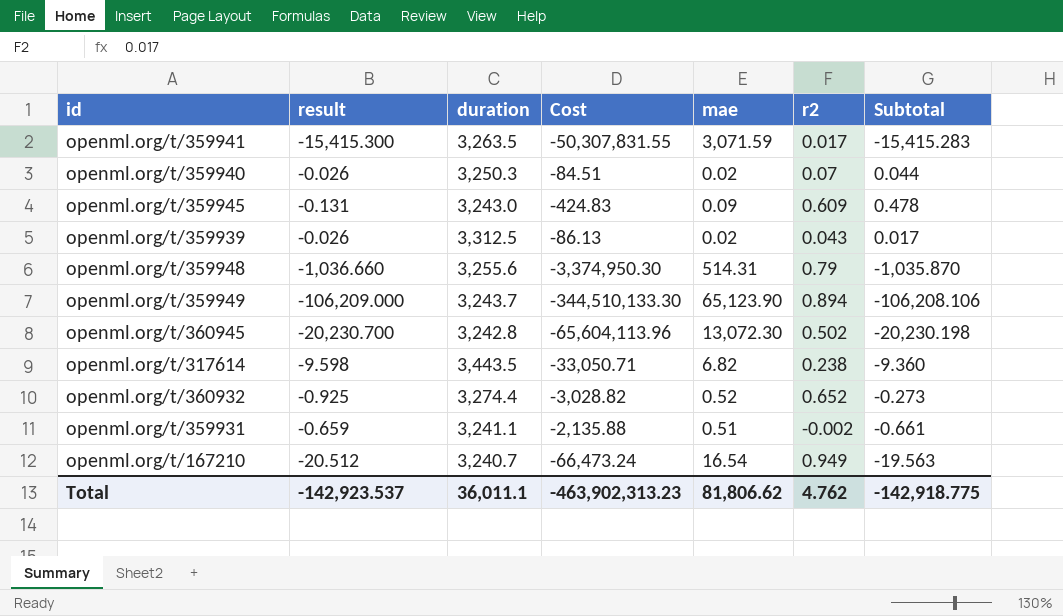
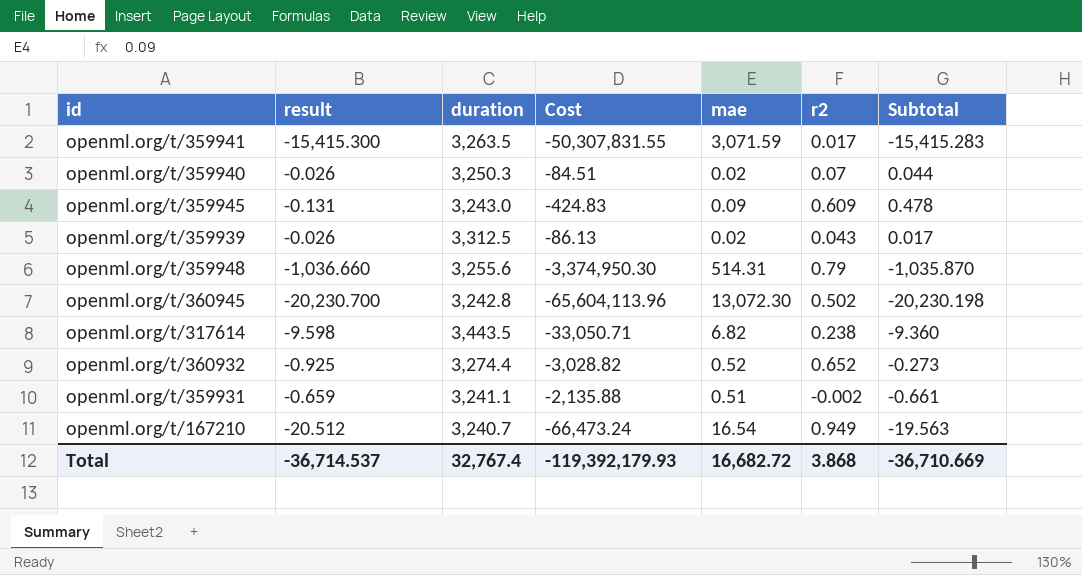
row openml.org/t/359949: -106,209.000 | 3,243.7 | -344,510,133.30 | 65,123.90 | 0.894 | -106,208.106 -> none
Total | result: -142,923.537 -> -36,714.537
Total | duration: 36,011.1 -> 32,767.4
Total | Cost: -463,902,313.23 -> -119,392,179.93
Total | mae: 81,806.62 -> 16,682.72
Total | r2: 4.762 -> 3.868
Total | Subtotal: -142,918.775 -> -36,710.669

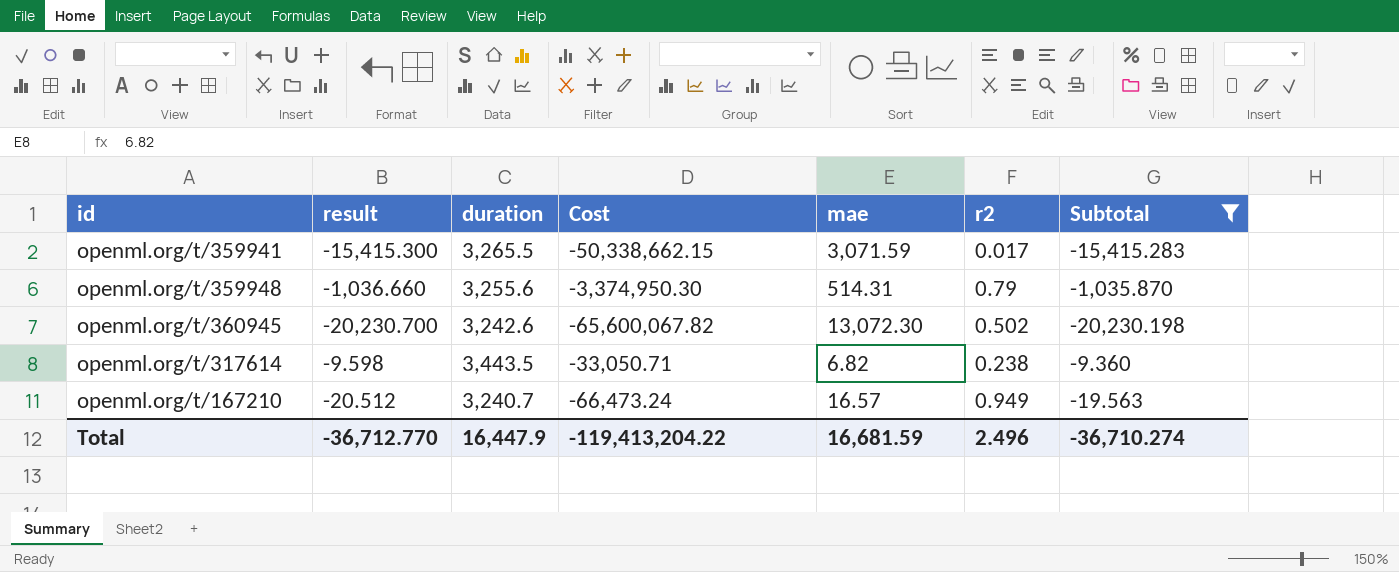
filter: none -> Subtotal <= -9.360
openml.org/t/359941 | duration: 3,263.5 -> 3,265.5
openml.org/t/359941 | Cost: -50,307,831.55 -> -50,338,662.15
openml.org/t/360945 | duration: 3,242.8 -> 3,242.6
openml.org/t/360945 | Cost: -65,604,113.96 -> -65,600,067.82
openml.org/t/167210 | mae: 16.54 -> 16.57
Total | result: -36,714.537 -> -36,712.770
Total | duration: 32,767.4 -> 16,447.9
Total | Cost: -119,392,179.93 -> -119,413,204.22
Total | mae: 16,682.72 -> 16,681.59
Total | r2: 3.868 -> 2.496
Total | Subtotal: -36,710.669 -> -36,710.274

